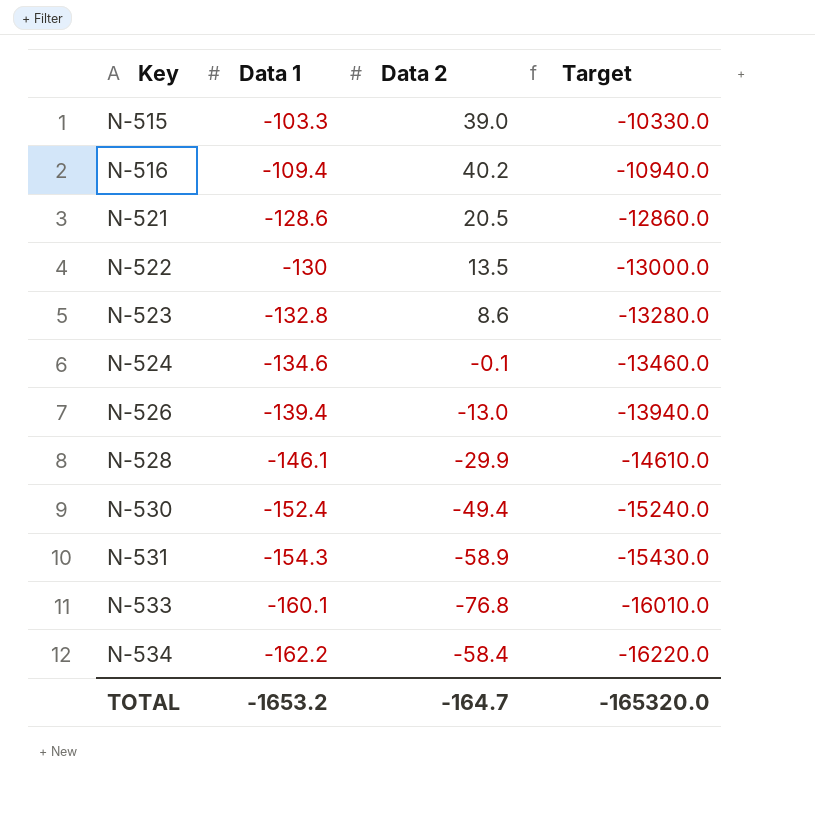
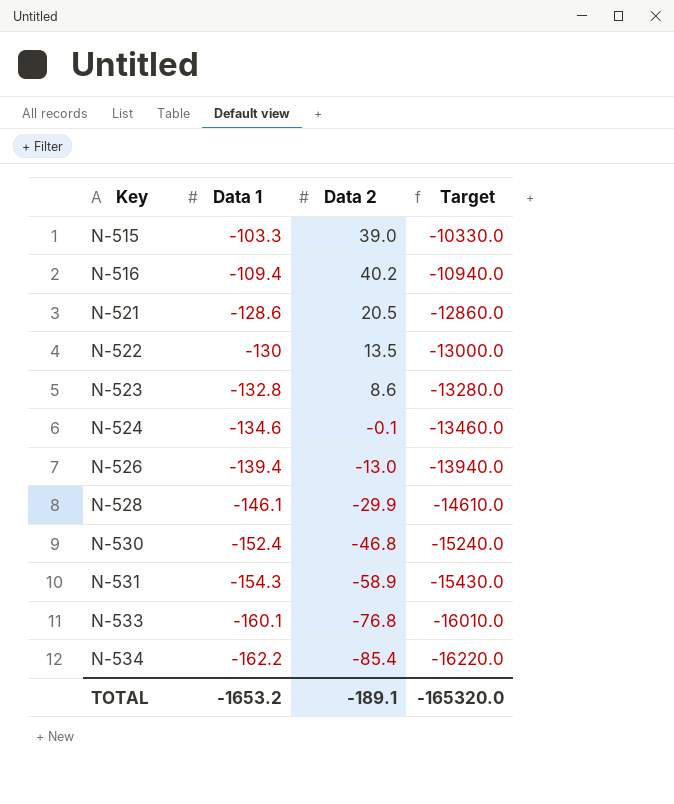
N-530 | Data 2: -49.4 -> -46.8
N-534 | Data 2: -58.4 -> -85.4
TOTAL | Data 2: -164.7 -> -189.1

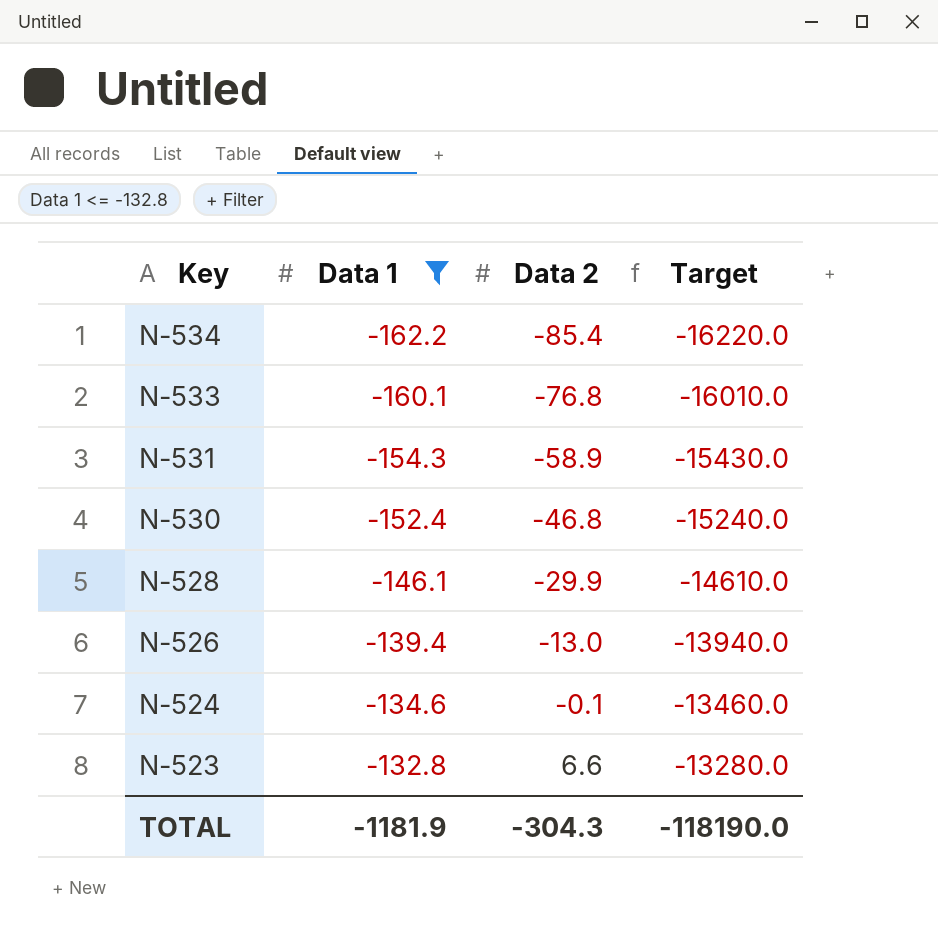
filter: none -> Data 1 <= -132.8
row order: Key ascending -> Key descending
N-523 | Data 2: 8.6 -> 6.6
TOTAL | Data 1: -1653.2 -> -1181.9
TOTAL | Data 2: -189.1 -> -304.3
TOTAL | Target: -165320.0 -> -118190.0

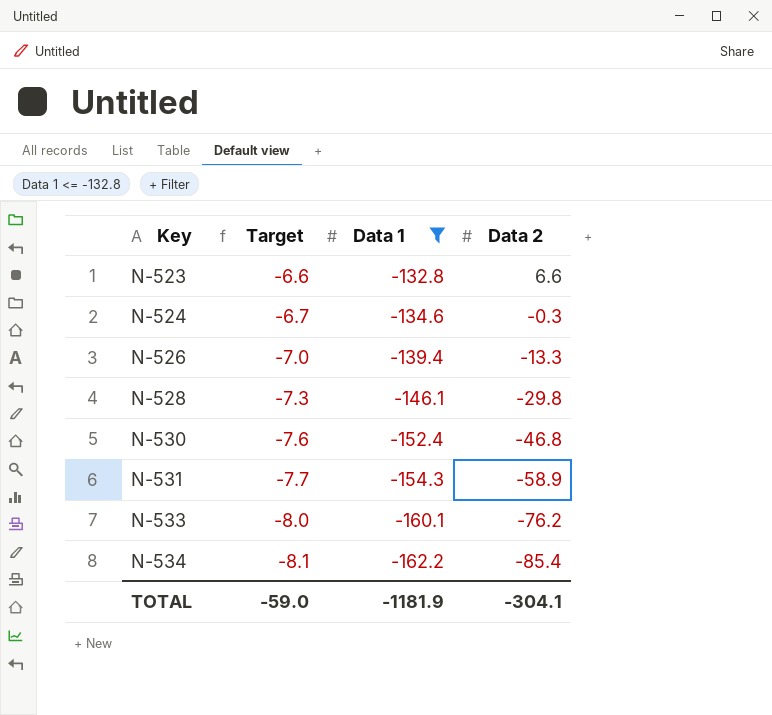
row order: Key descending -> Key ascending
column Target | formula: [Data 1] * 100 -> [Data 1] * 0.05
column Target | position: 4 -> 2
N-524 | Data 2: -0.1 -> -0.3
N-526 | Data 2: -13.0 -> -13.3
N-528 | Data 2: -29.9 -> -29.8
N-533 | Data 2: -76.8 -> -76.2
TOTAL | Target: -118190.0 -> -59.0
TOTAL | Data 2: -304.3 -> -304.1

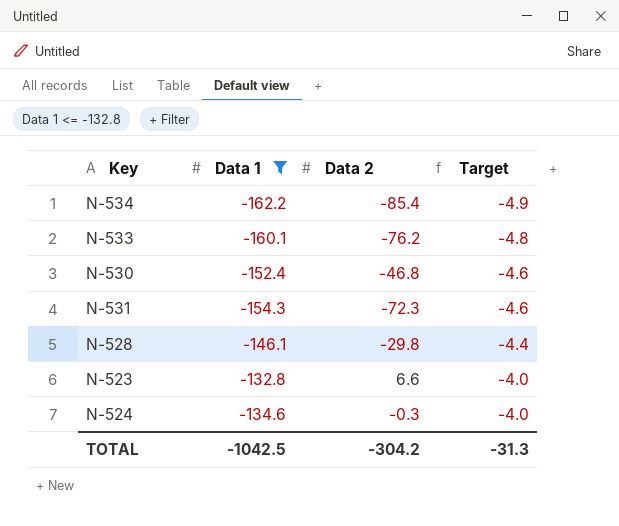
row order: Key ascending -> Target ascending
column Target | formula: [Data 1] * 0.05 -> [Data 1] * 0.03
column Target | position: 2 -> 4
row N-526: -7.0 | -139.4 | -13.3 -> none
N-531 | Data 2: -58.9 -> -72.3
TOTAL | Data 1: -1181.9 -> -1042.5
TOTAL | Data 2: -304.1 -> -304.2
TOTAL | Target: -59.0 -> -31.3

